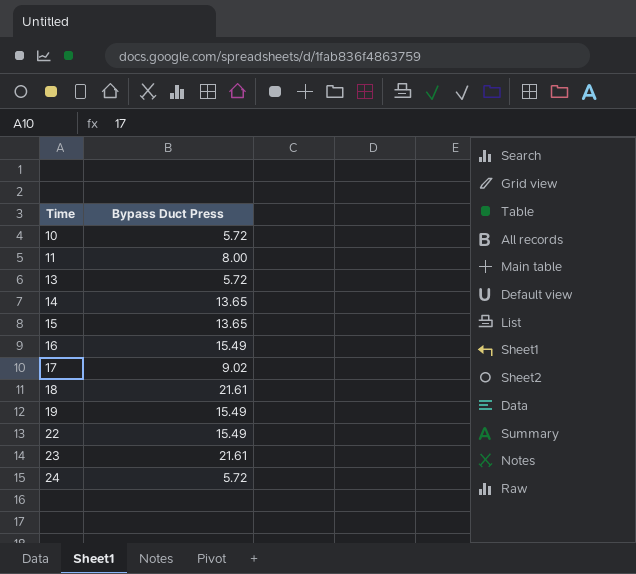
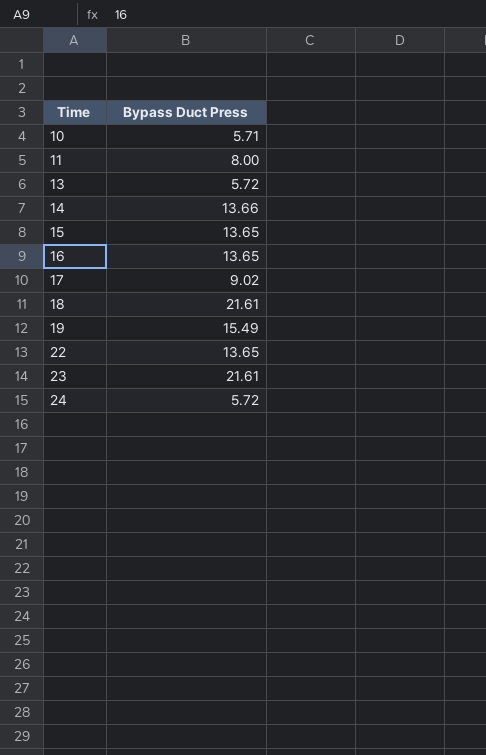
10 | Bypass Duct Press: 5.72 -> 5.71
14 | Bypass Duct Press: 13.65 -> 13.66
16 | Bypass Duct Press: 15.49 -> 13.65
22 | Bypass Duct Press: 15.49 -> 13.65

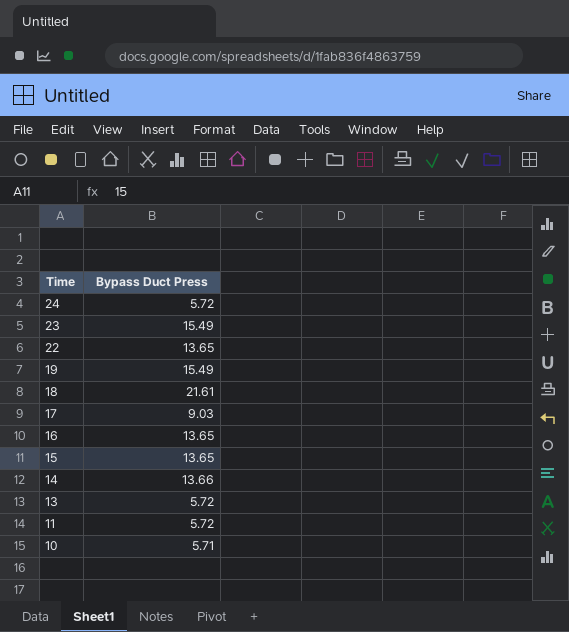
row order: Time ascending -> Time descending
23 | Bypass Duct Press: 21.61 -> 15.49
17 | Bypass Duct Press: 9.02 -> 9.03
11 | Bypass Duct Press: 8.00 -> 5.72

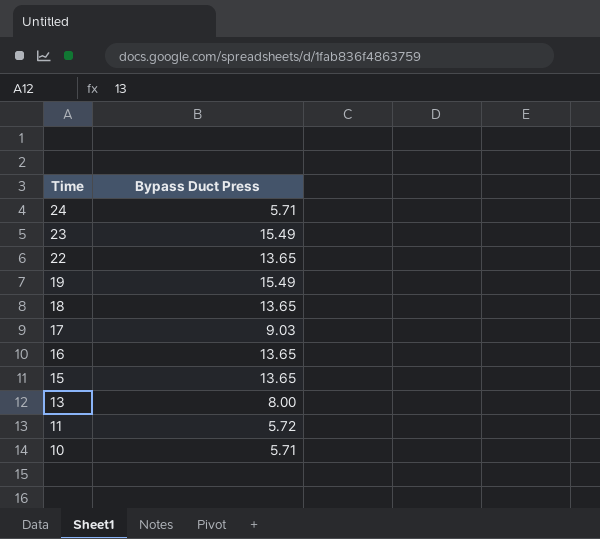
row 14: 13.66 -> none
24 | Bypass Duct Press: 5.72 -> 5.71
18 | Bypass Duct Press: 21.61 -> 13.65
13 | Bypass Duct Press: 5.72 -> 8.00

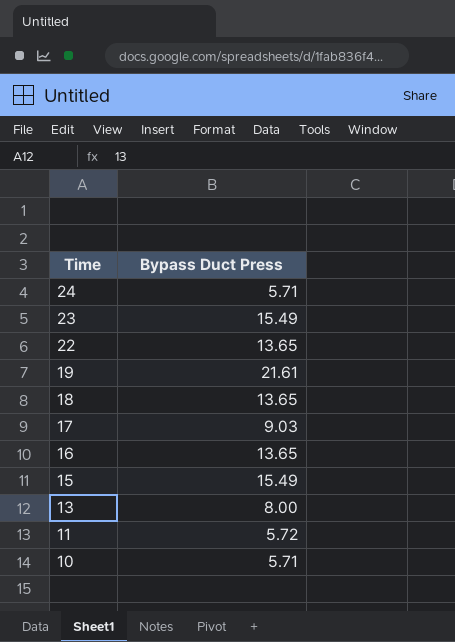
19 | Bypass Duct Press: 15.49 -> 21.61
15 | Bypass Duct Press: 13.65 -> 15.49

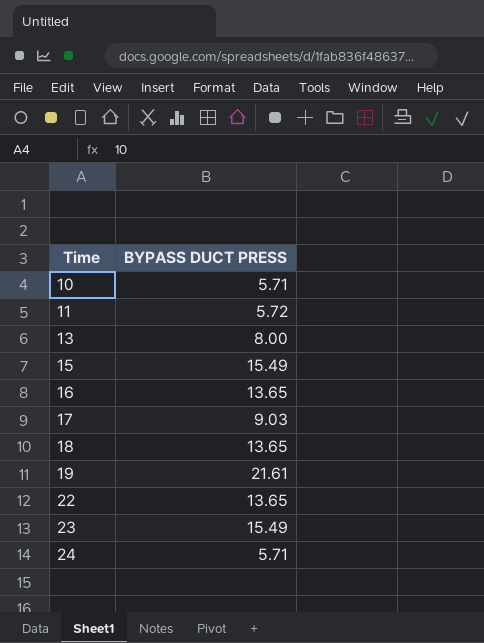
row order: Time descending -> Time ascending
column name: Bypass Duct Press -> BYPASS DUCT PRESS

